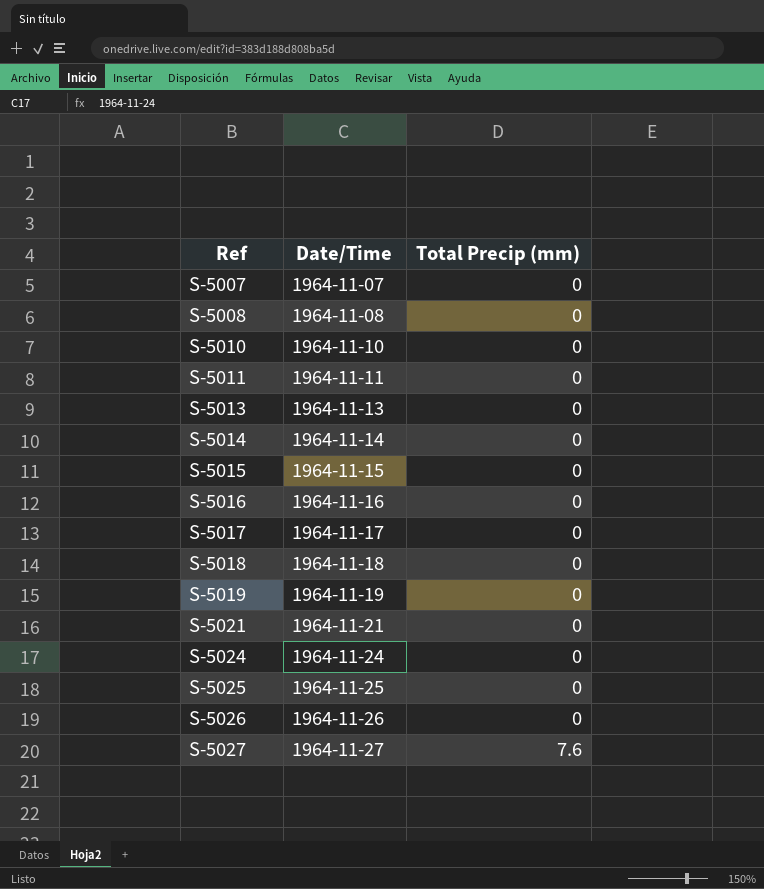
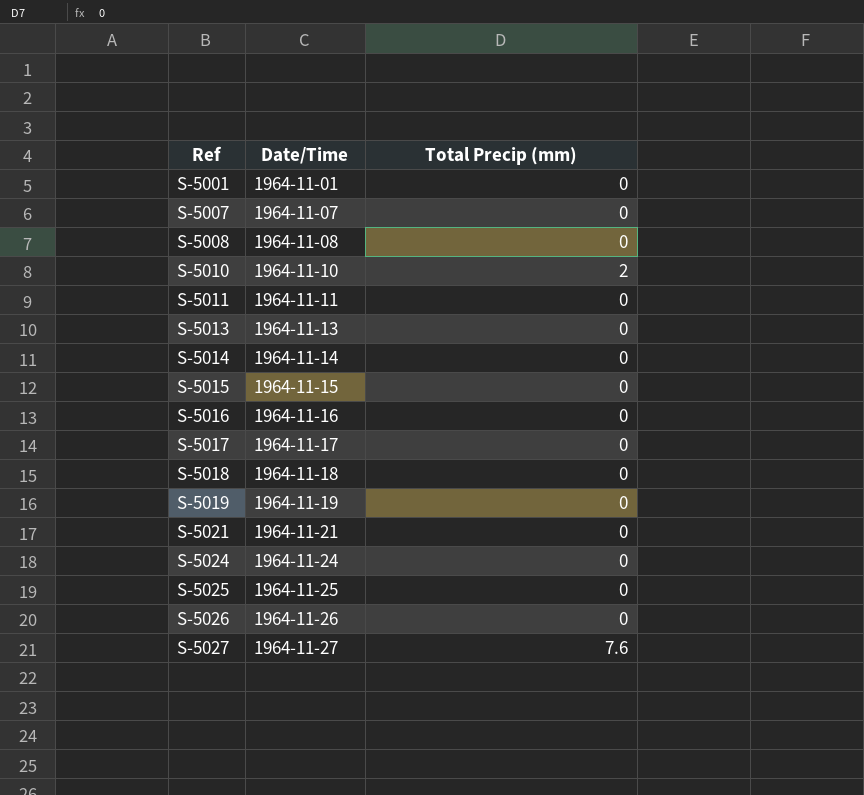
row S-5001: none -> 1964-11-01 | 0
S-5010 | Total Precip (mm): 0 -> 2

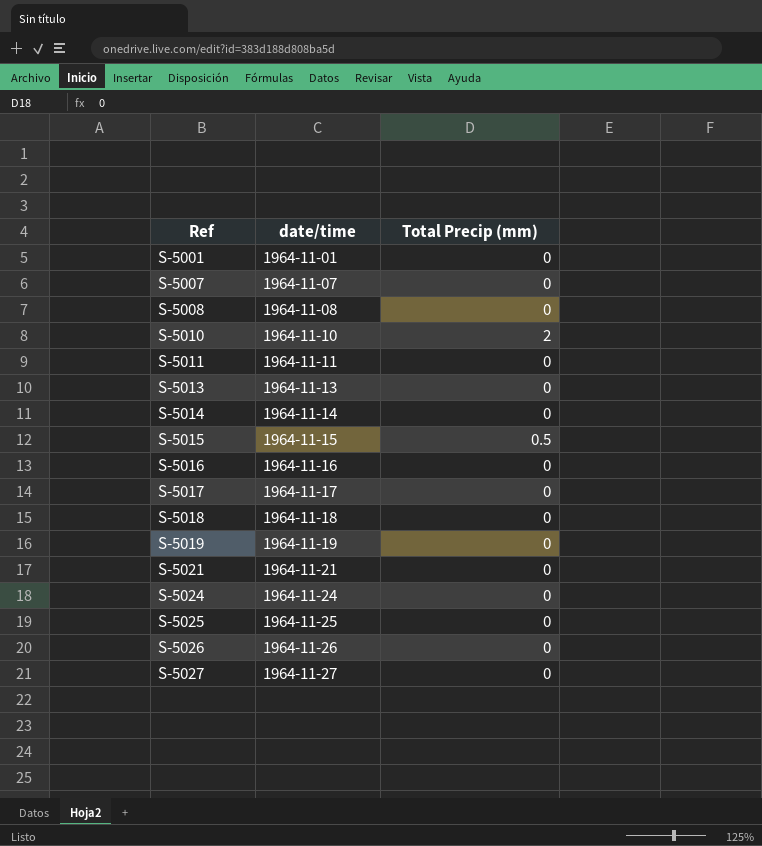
column name: Date/Time -> date/time
S-5015 | Total Precip (mm): 0 -> 0.5
S-5027 | Total Precip (mm): 7.6 -> 0

